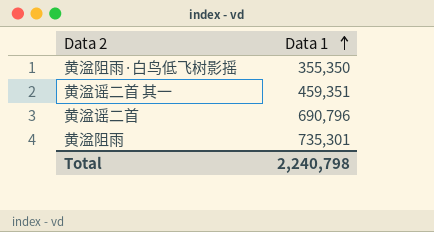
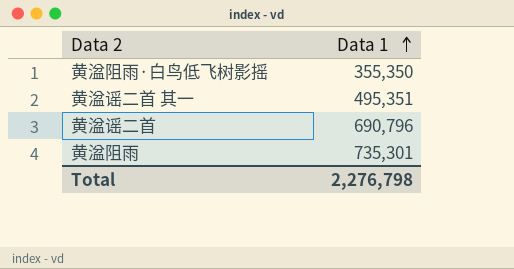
黄湓谣二首 其一 | Data 1: 459,351 -> 495,351
Total | Data 1: 2,240,798 -> 2,276,798

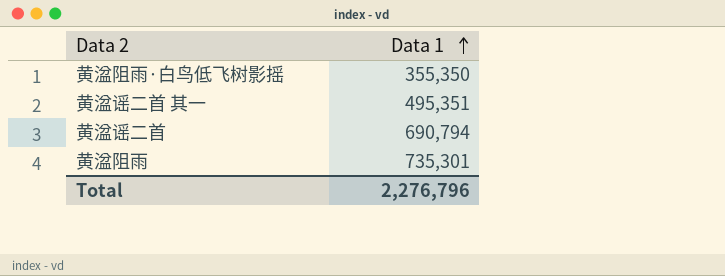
黄湓谣二首 | Data 1: 690,796 -> 690,794
Total | Data 1: 2,276,798 -> 2,276,796

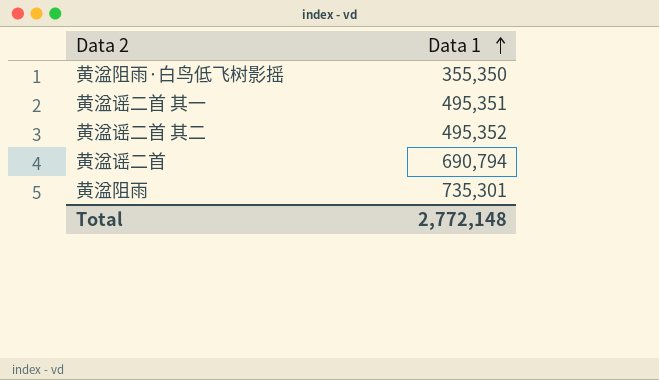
row 黄湓谣二首 其二: none -> 495,352
Total | Data 1: 2,276,796 -> 2,772,148

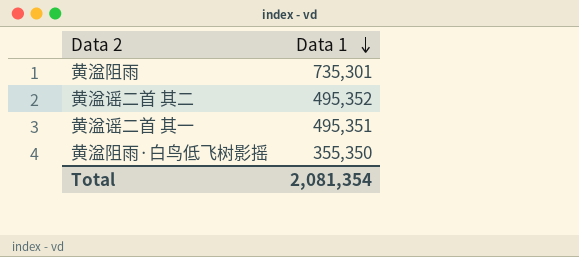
row order: Data 1 ascending -> Data 1 descending
row 黄湓谣二首: 690,794 -> none
Total | Data 1: 2,772,148 -> 2,081,354

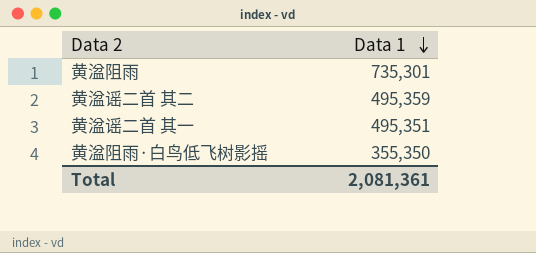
黄湓谣二首 其二 | Data 1: 495,352 -> 495,359
Total | Data 1: 2,081,354 -> 2,081,361

